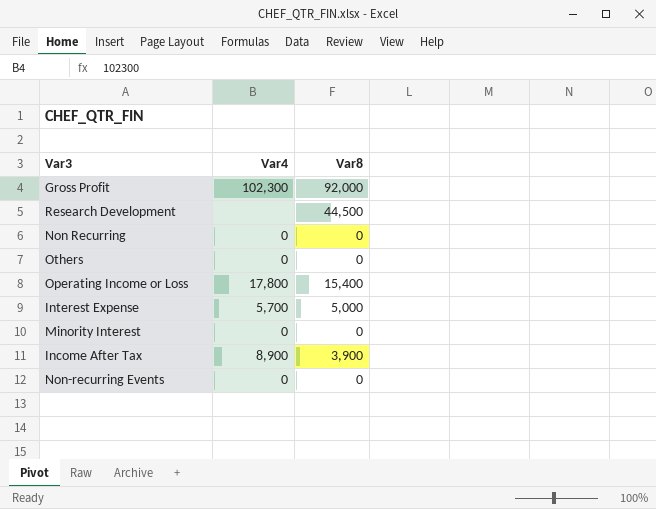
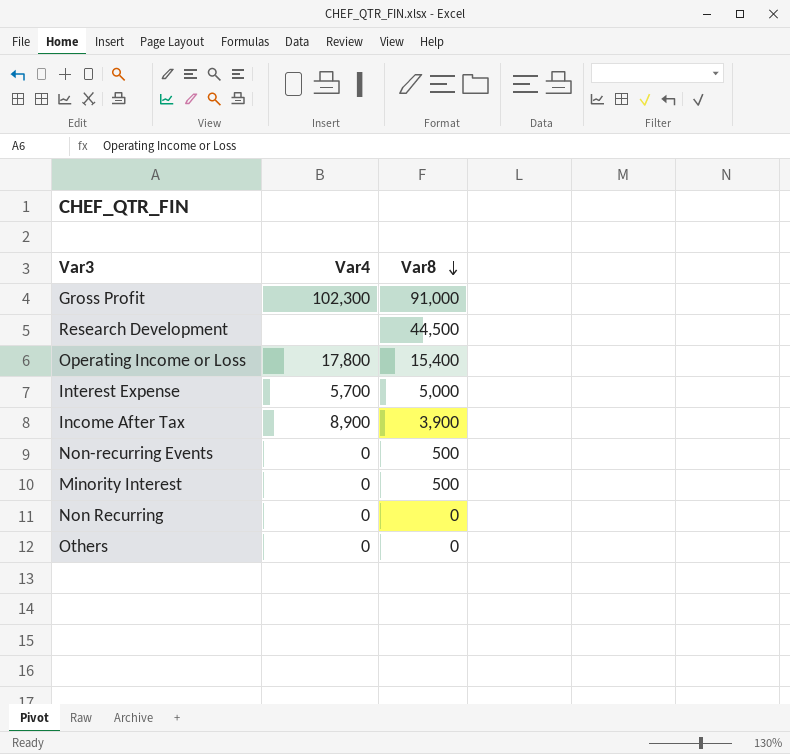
row order: none -> Var8 descending
Gross Profit | Var8: 92,000 -> 91,000
Non-recurring Events | Var8: 0 -> 500
Minority Interest | Var8: 0 -> 500

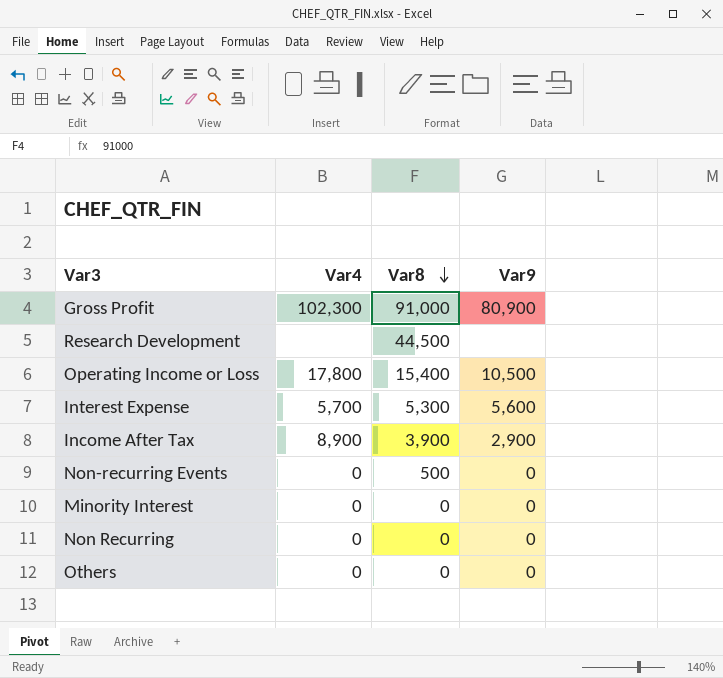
column Var9 | position: none -> 4
Interest Expense | Var8: 5,000 -> 5,300
Minority Interest | Var8: 500 -> 0

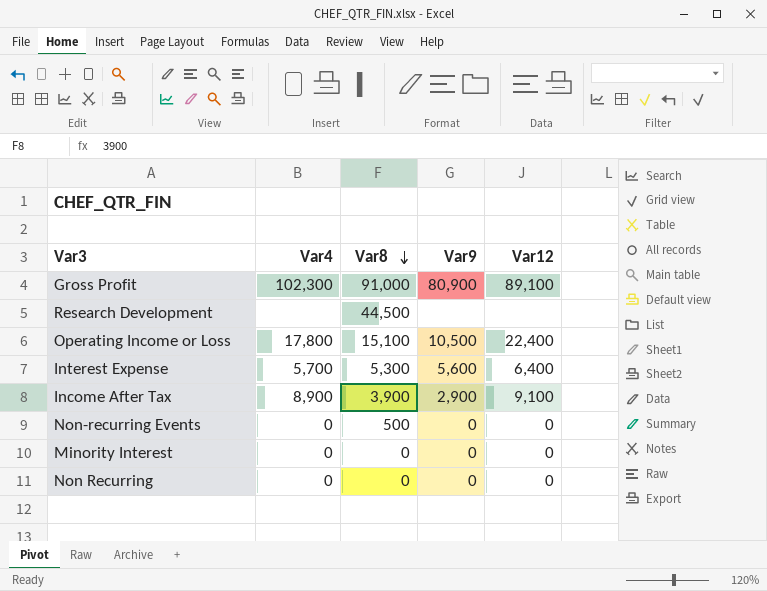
column Var12 | position: none -> 5
row Others: 0 | 0 | 0 -> none
Operating Income or Loss | Var8: 15,400 -> 15,100

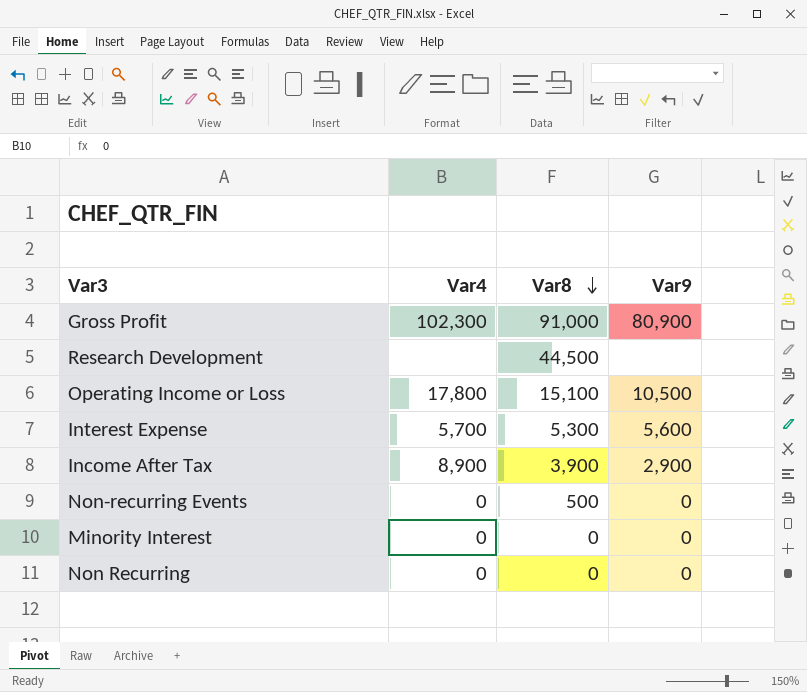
column Var12 | position: 5 -> none

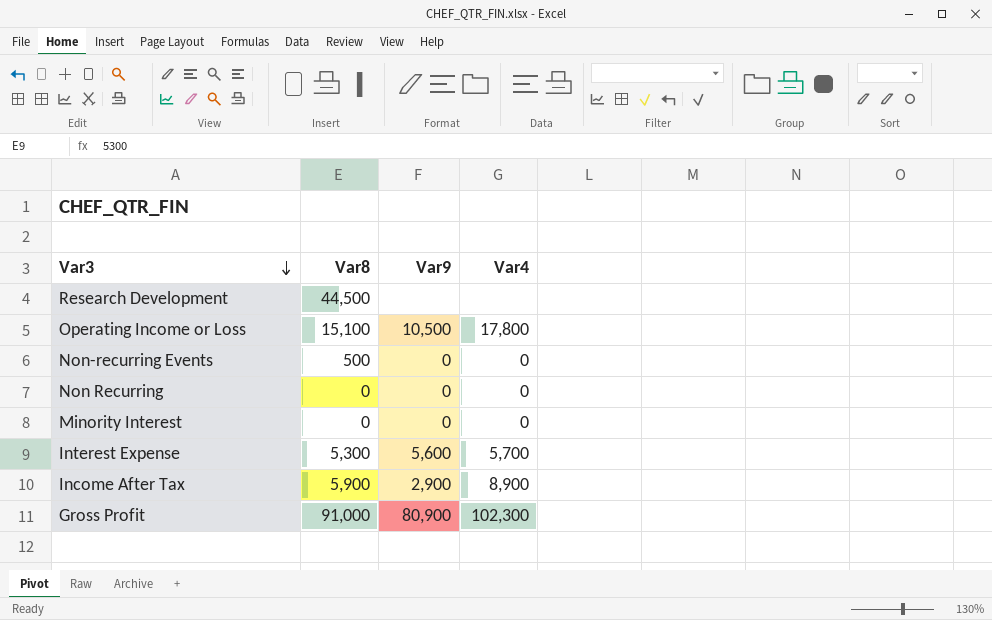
row order: Var8 descending -> Var3 descending
column Var4 | position: 2 -> 4
Income After Tax | Var8: 3,900 -> 5,900

